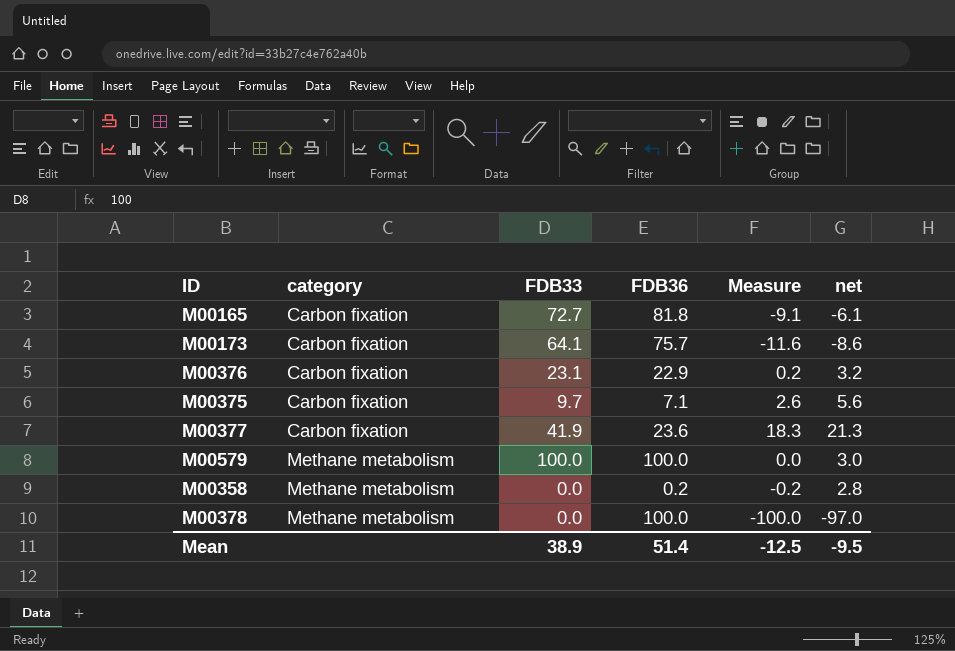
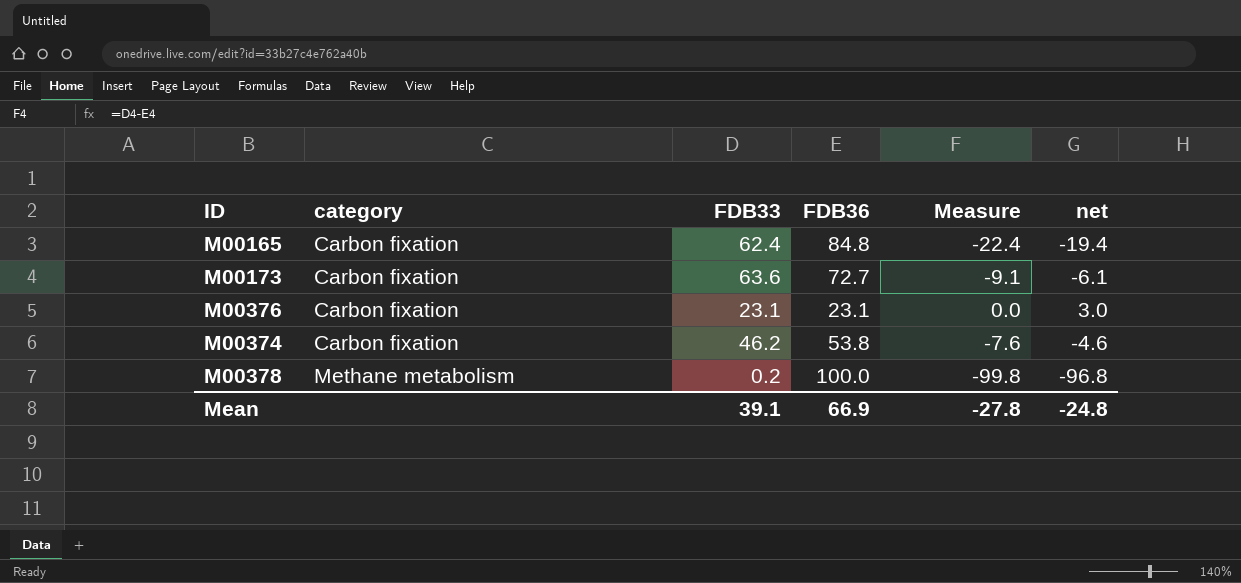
row M00375: Carbon fixation | 9.7 | 7.1 | 2.6 | 5.6 -> none
row M00377: Carbon fixation | 41.9 | 23.6 | 18.3 | 21.3 -> none
row M00579: Methane metabolism | 100.0 | 100.0 | 0.0 | 3.0 -> none
row M00358: Methane metabolism | 0.0 | 0.2 | -0.2 | 2.8 -> none
M00165 | FDB33: 72.7 -> 62.4
M00165 | FDB36: 81.8 -> 84.8
M00165 | Measure: -9.1 -> -22.4
M00165 | net: -6.1 -> -19.4
M00173 | FDB33: 64.1 -> 63.6
M00173 | FDB36: 75.7 -> 72.7
M00173 | Measure: -11.6 -> -9.1
M00173 | net: -8.6 -> -6.1
M00376 | FDB36: 22.9 -> 23.1
M00376 | Measure: 0.2 -> 0.0
M00376 | net: 3.2 -> 3.0
row M00374: none -> Carbon fixation | 46.2 | 53.8 | -7.6 | -4.6
M00378 | FDB33: 0.0 -> 0.2
M00378 | Measure: -100.0 -> -99.8
M00378 | net: -97.0 -> -96.8
Mean | FDB33: 38.9 -> 39.1
Mean | FDB36: 51.4 -> 66.9
Mean | Measure: -12.5 -> -27.8
Mean | net: -9.5 -> -24.8

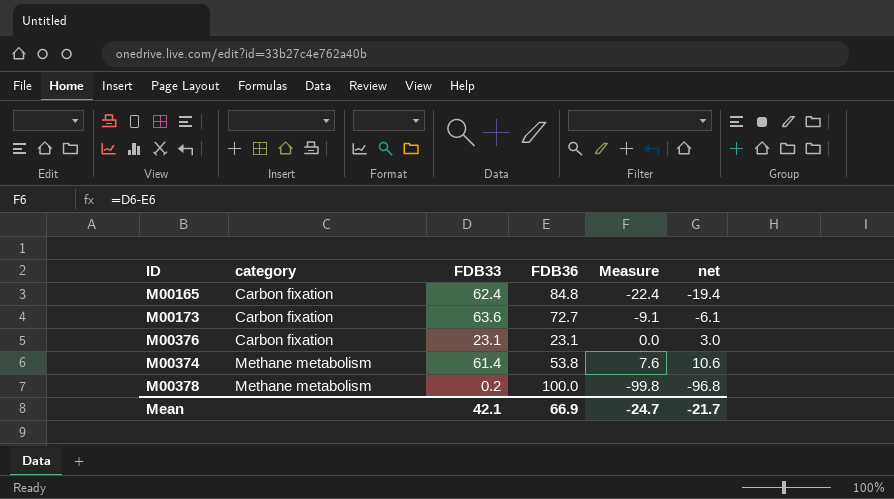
M00374 | category: Carbon fixation -> Methane metabolism
M00374 | FDB33: 46.2 -> 61.4
M00374 | Measure: -7.6 -> 7.6
M00374 | net: -4.6 -> 10.6
Mean | FDB33: 39.1 -> 42.1
Mean | Measure: -27.8 -> -24.7
Mean | net: -24.8 -> -21.7

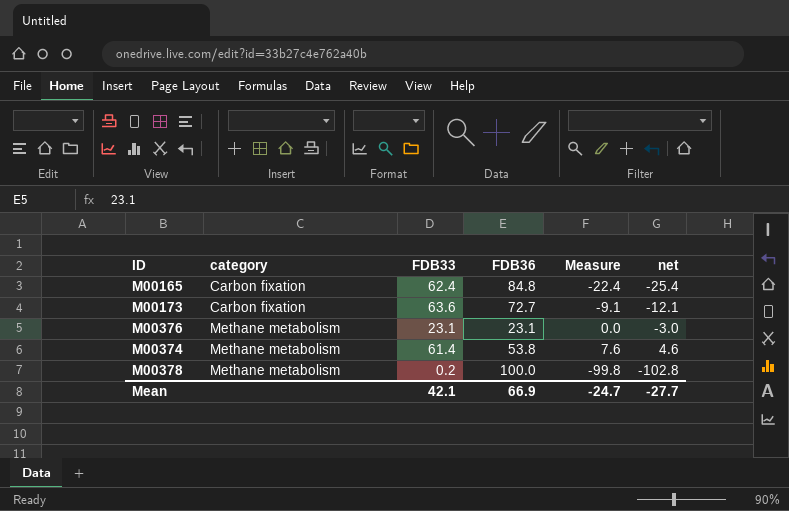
column net | formula: [Measure] + 3 -> [Measure] - 3
M00376 | category: Carbon fixation -> Methane metabolism
Mean | net: -21.7 -> -27.7

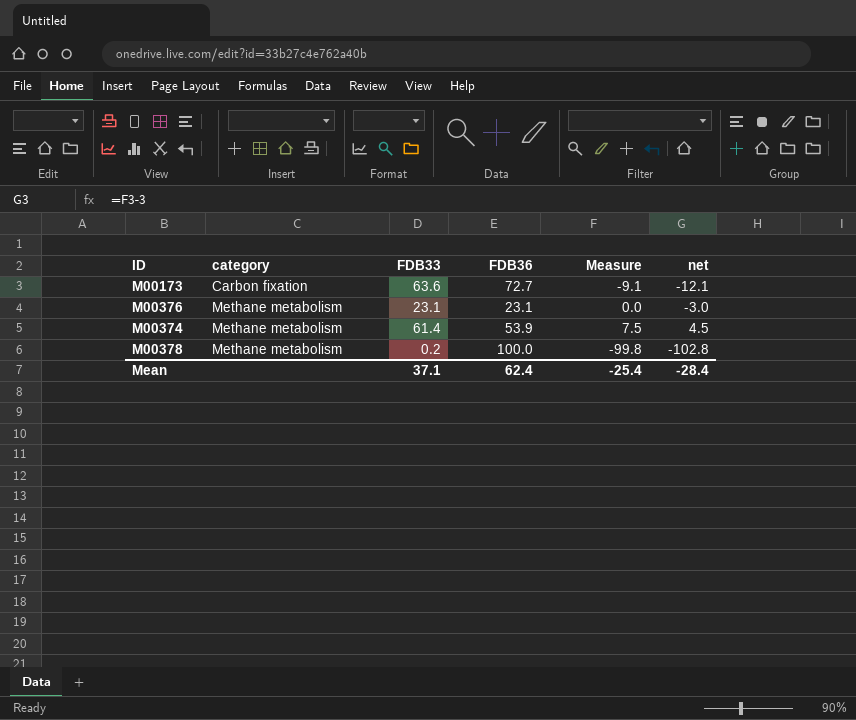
row M00165: Carbon fixation | 62.4 | 84.8 | -22.4 | -25.4 -> none
M00374 | FDB36: 53.8 -> 53.9
M00374 | Measure: 7.6 -> 7.5
M00374 | net: 4.6 -> 4.5
Mean | FDB33: 42.1 -> 37.1
Mean | FDB36: 66.9 -> 62.4
Mean | Measure: -24.7 -> -25.4
Mean | net: -27.7 -> -28.4

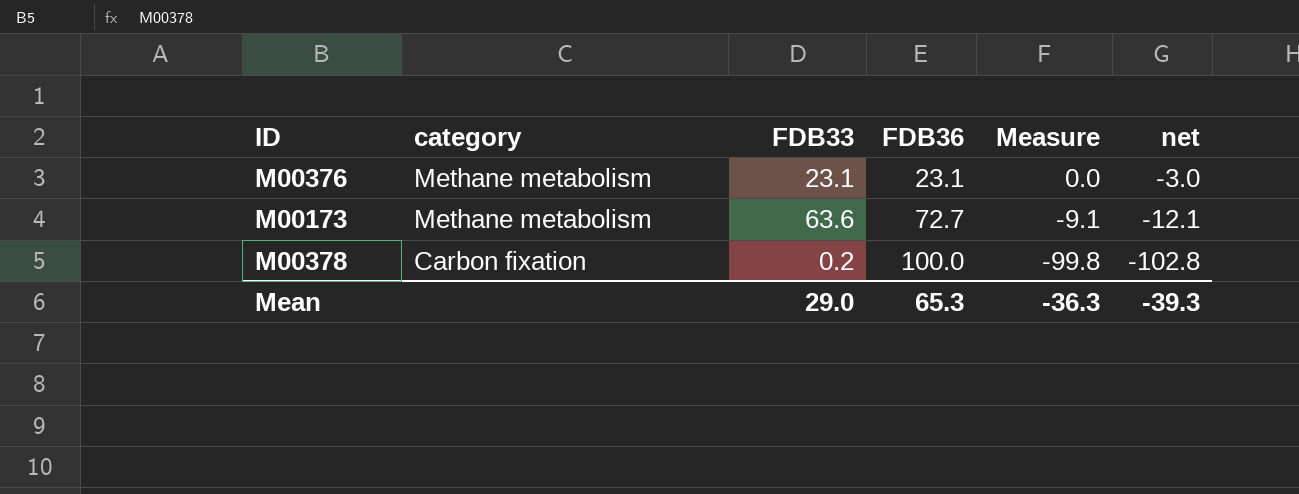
row order: category ascending -> category descending
row M00374: Methane metabolism | 61.4 | 53.9 | 7.5 | 4.5 -> none
M00173 | category: Carbon fixation -> Methane metabolism
M00378 | category: Methane metabolism -> Carbon fixation
Mean | FDB33: 37.1 -> 29.0
Mean | FDB36: 62.4 -> 65.3
Mean | Measure: -25.4 -> -36.3
Mean | net: -28.4 -> -39.3

